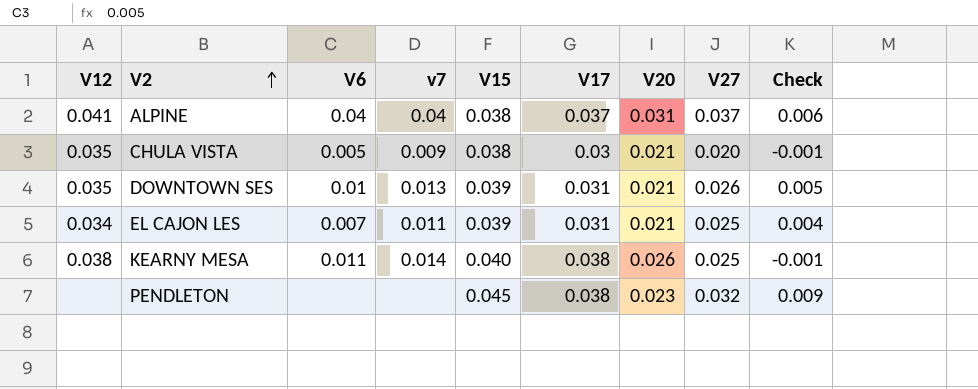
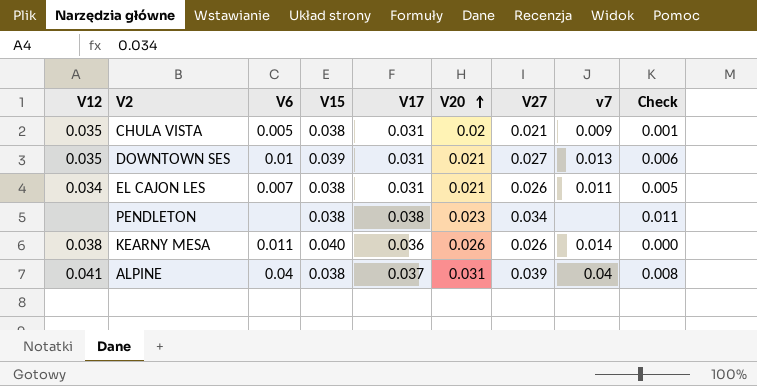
row order: V2 ascending -> V20 ascending
column v7 | position: 4 -> 8
CHULA VISTA | V17: 0.03 -> 0.031
CHULA VISTA | V20: 0.021 -> 0.02
CHULA VISTA | V27: 0.020 -> 0.021
CHULA VISTA | Check: -0.001 -> 0.001
DOWNTOWN SES | V27: 0.026 -> 0.027
DOWNTOWN SES | Check: 0.005 -> 0.006
EL CAJON LES | V15: 0.039 -> 0.038
EL CAJON LES | V27: 0.025 -> 0.026
EL CAJON LES | Check: 0.004 -> 0.005
PENDLETON | V15: 0.045 -> 0.038
PENDLETON | V27: 0.032 -> 0.034
PENDLETON | Check: 0.009 -> 0.011
KEARNY MESA | V17: 0.038 -> 0.036
KEARNY MESA | V27: 0.025 -> 0.026
KEARNY MESA | Check: -0.001 -> 0.000
ALPINE | V27: 0.037 -> 0.039
ALPINE | Check: 0.006 -> 0.008

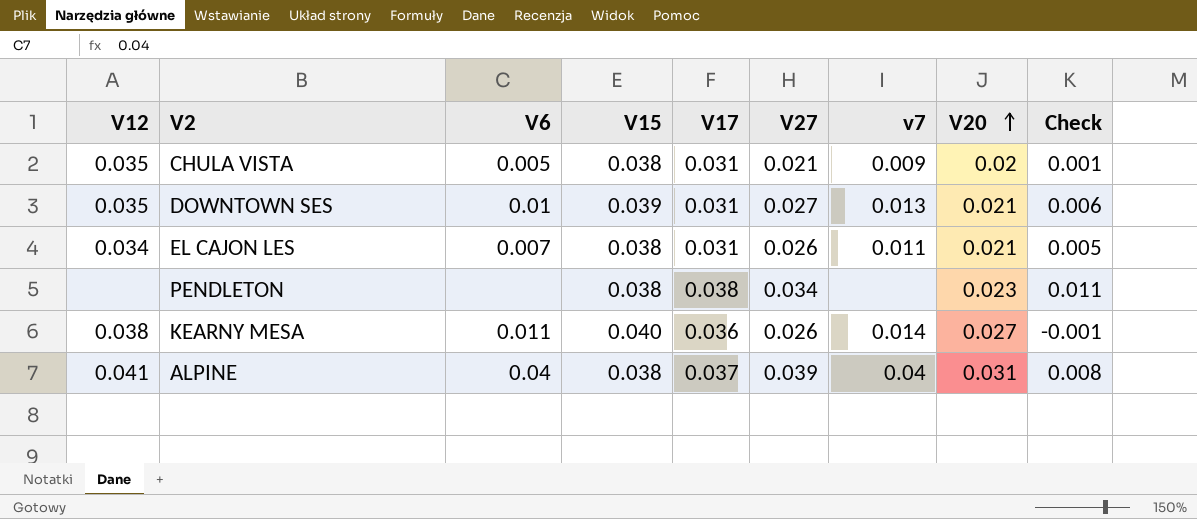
column V20 | position: 6 -> 8
KEARNY MESA | V20: 0.026 -> 0.027
KEARNY MESA | Check: 0.000 -> -0.001

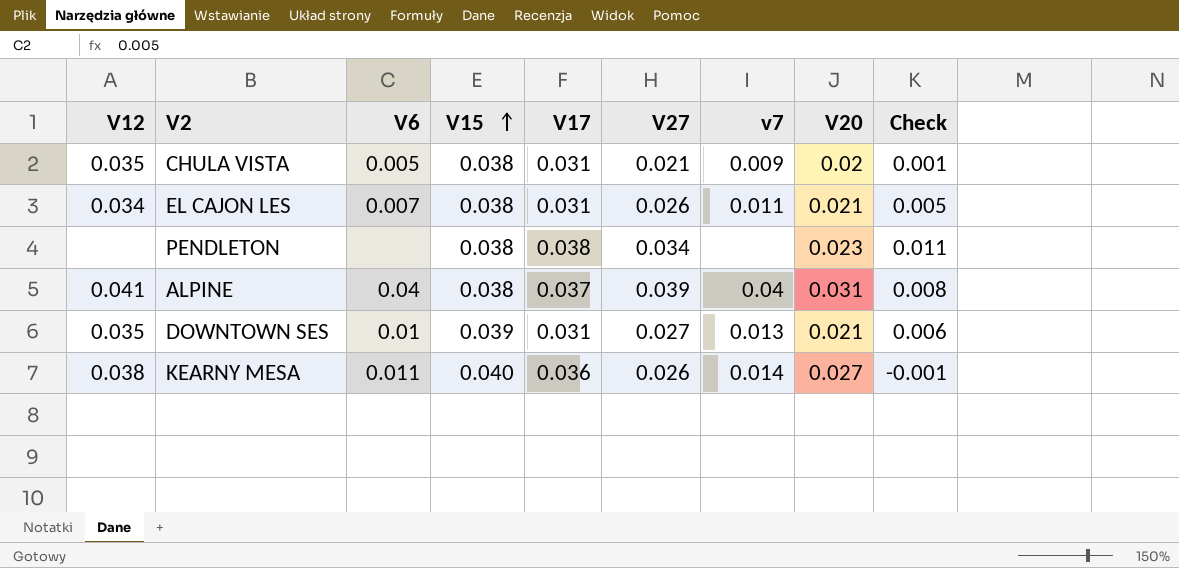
row order: V20 ascending -> V15 ascending

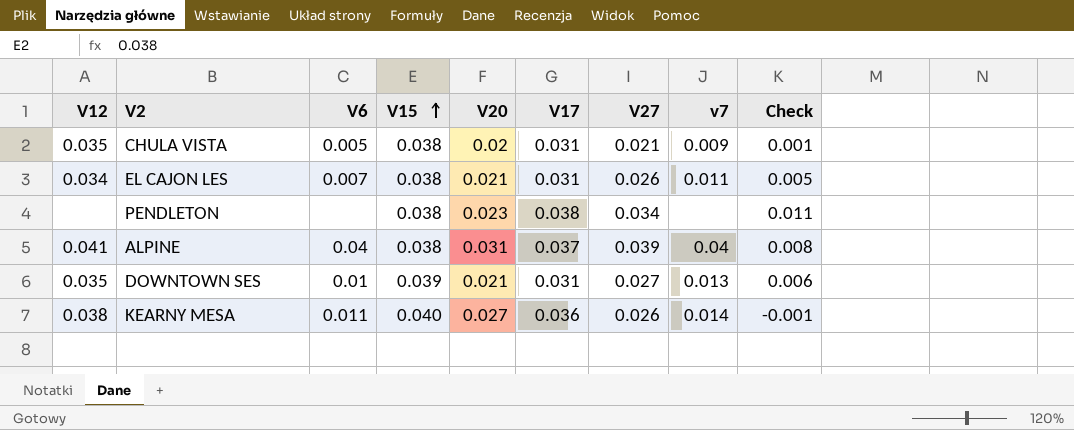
column V20 | position: 8 -> 5

